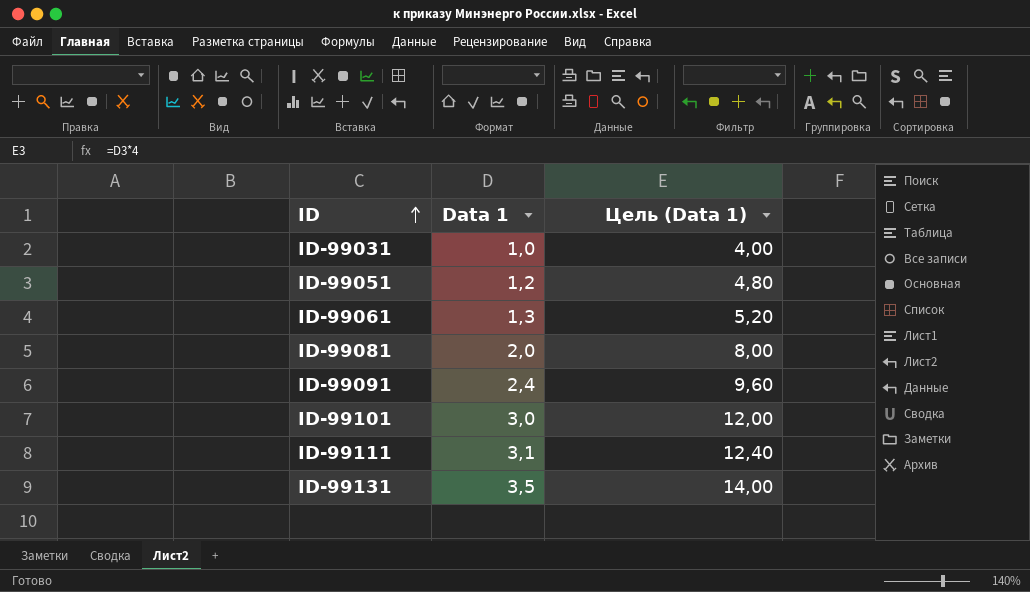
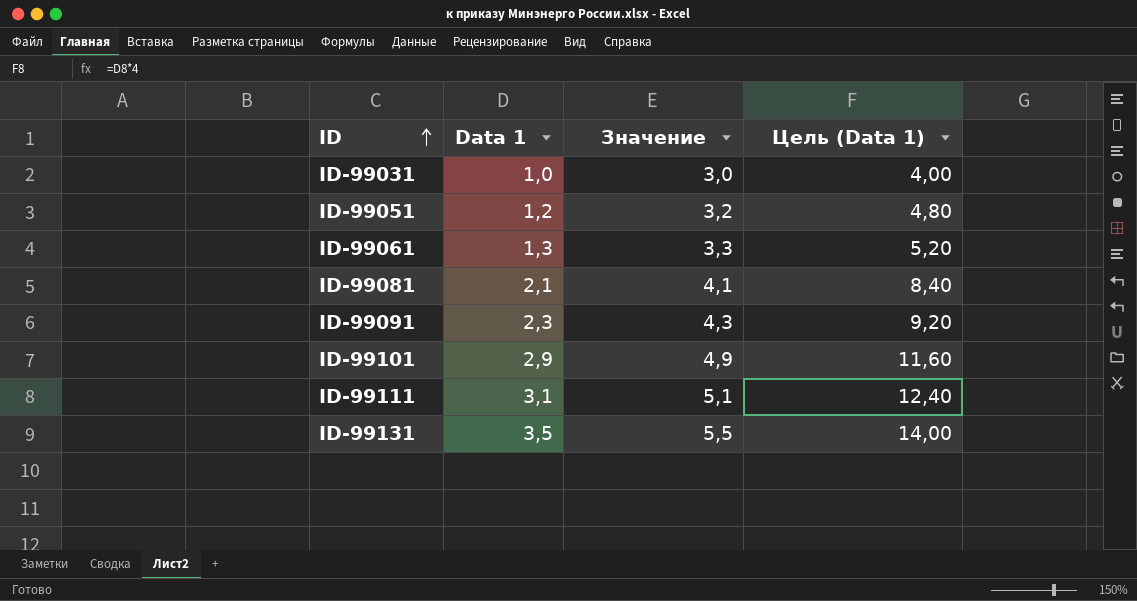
column Значение | formula: none -> [Data 1] + 2
ID-99081 | Data 1: 2,0 -> 2,1
ID-99081 | Цель (Data 1): 8,00 -> 8,40
ID-99091 | Data 1: 2,4 -> 2,3
ID-99091 | Цель (Data 1): 9,60 -> 9,20
ID-99101 | Data 1: 3,0 -> 2,9
ID-99101 | Цель (Data 1): 12,00 -> 11,60

